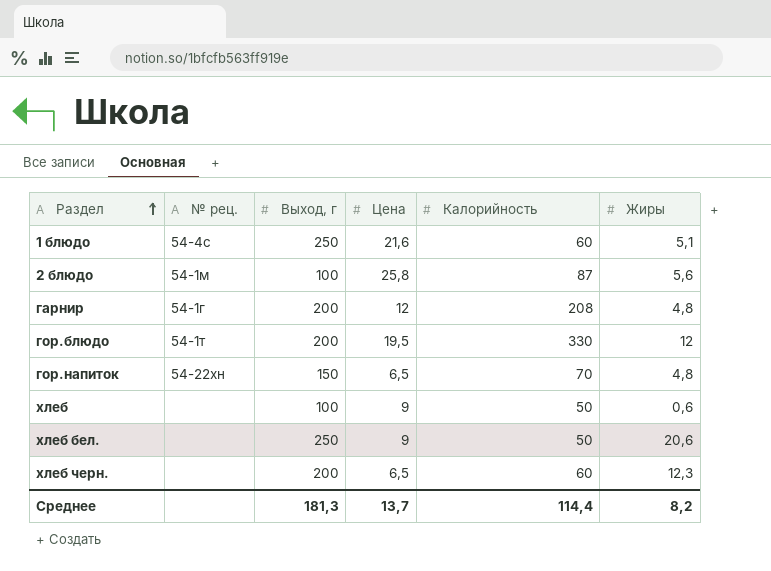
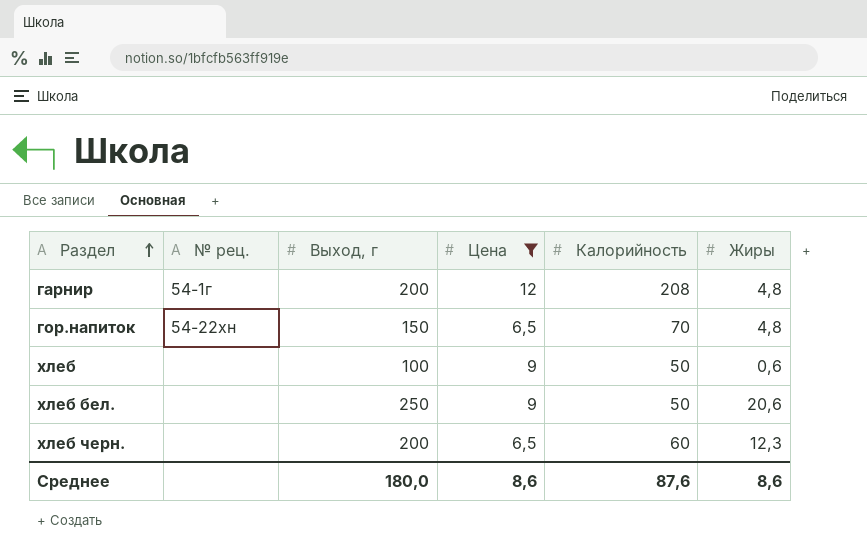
filter: none -> Цена <= 12
Среднее | Выход, г: 181,3 -> 180,0
Среднее | Цена: 13,7 -> 8,6
Среднее | Калорийность: 114,4 -> 87,6
Среднее | Жиры: 8,2 -> 8,6

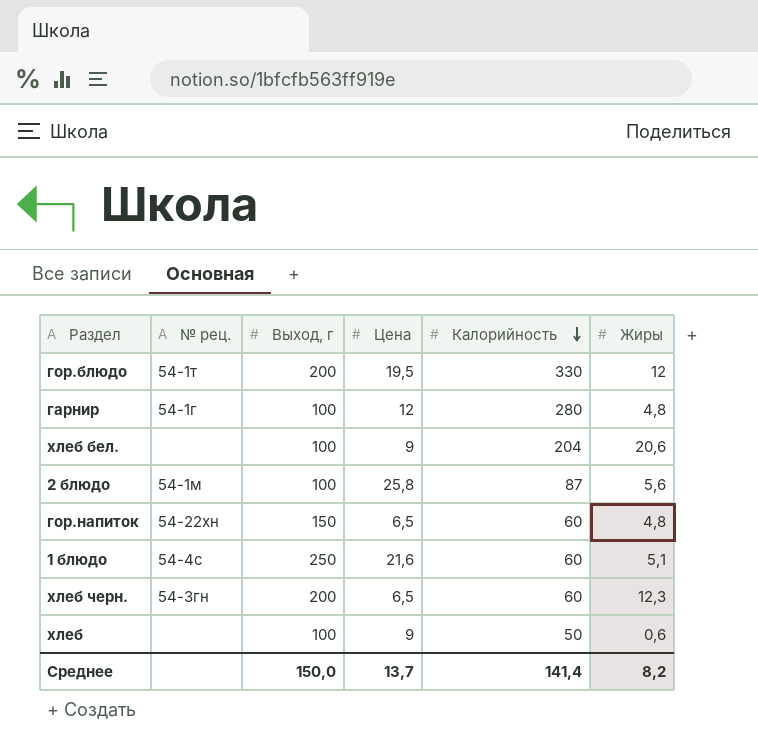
filter: Цена <= 12 -> none
row order: Раздел ascending -> Калорийность descending
гарнир | Выход, г: 200 -> 100
гарнир | Калорийность: 208 -> 280
хлеб бел. | Выход, г: 250 -> 100
хлеб бел. | Калорийность: 50 -> 204
гор.напиток | Калорийность: 70 -> 60
хлеб черн. | № рец.: none -> 54-3гн
Среднее | Выход, г: 180,0 -> 150,0
Среднее | Цена: 8,6 -> 13,7
Среднее | Калорийность: 87,6 -> 141,4
Среднее | Жиры: 8,6 -> 8,2

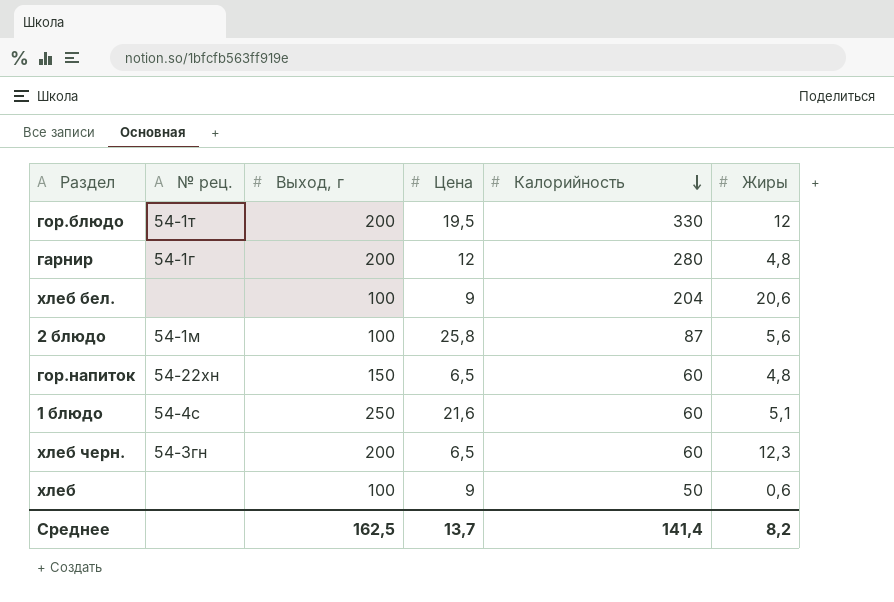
гарнир | Выход, г: 100 -> 200
Среднее | Выход, г: 150,0 -> 162,5

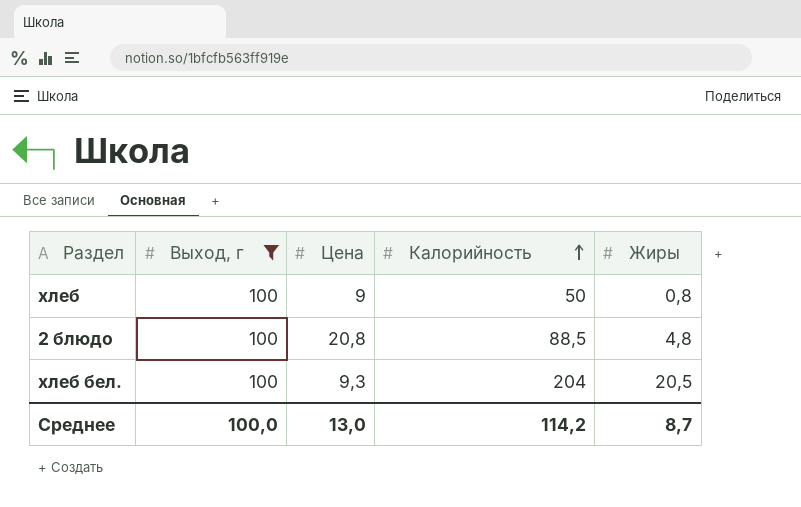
filter: none -> Выход, г = 100
row order: Калорийность descending -> Калорийность ascending
column № рец. | position: 2 -> none
хлеб | Жиры: 0,6 -> 0,8
2 блюдо | Цена: 25,8 -> 20,8
2 блюдо | Калорийность: 87 -> 88,5
2 блюдо | Жиры: 5,6 -> 4,8
хлеб бел. | Цена: 9 -> 9,3
хлеб бел. | Жиры: 20,6 -> 20,5
Среднее | Выход, г: 162,5 -> 100,0
Среднее | Цена: 13,7 -> 13,0
Среднее | Калорийность: 141,4 -> 114,2
Среднее | Жиры: 8,2 -> 8,7

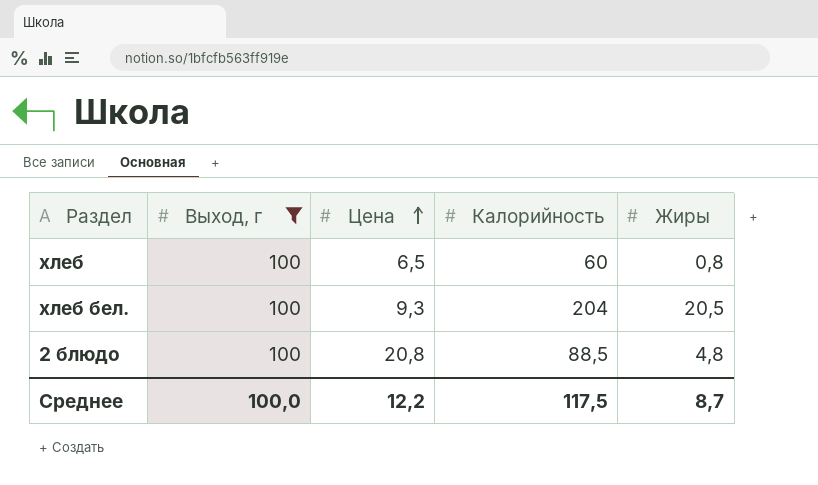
row order: Калорийность ascending -> Цена ascending
хлеб | Цена: 9 -> 6,5
хлеб | Калорийность: 50 -> 60
Среднее | Цена: 13,0 -> 12,2
Среднее | Калорийность: 114,2 -> 117,5

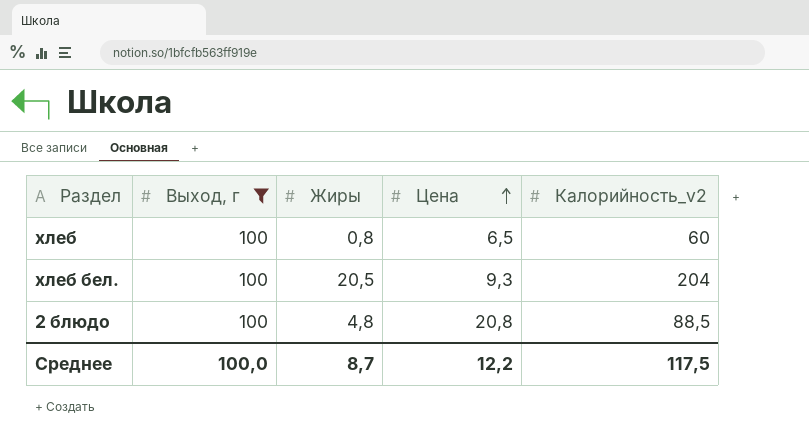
column Жиры | position: 5 -> 3
column name: Калорийность -> Калорийность_v2

